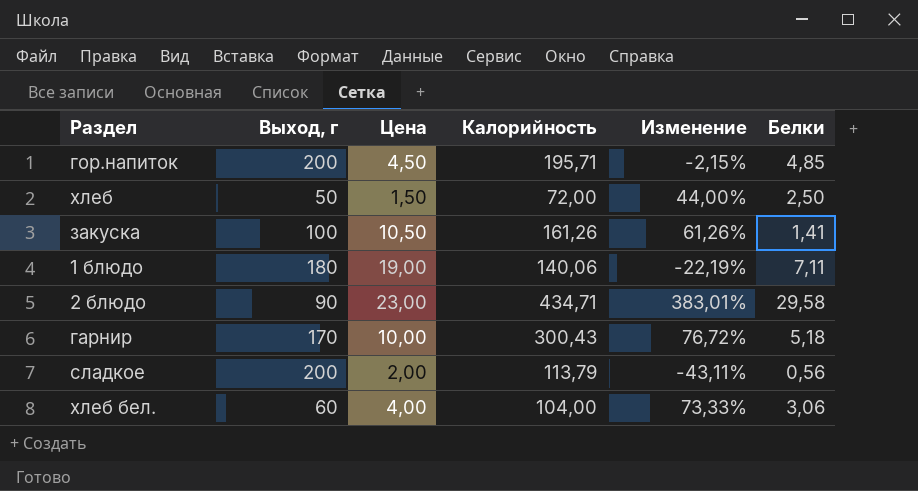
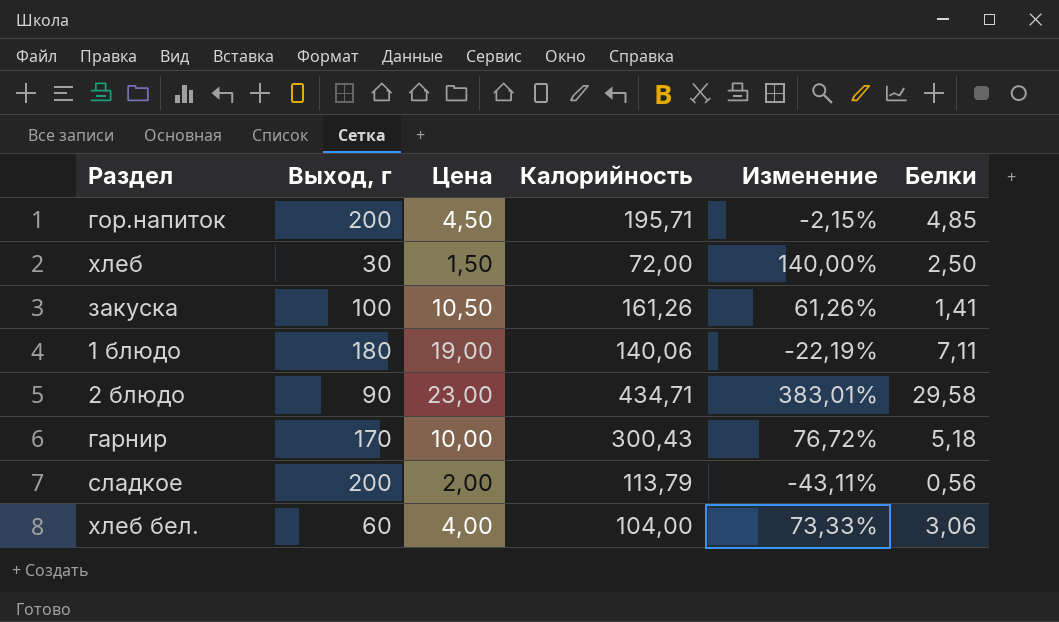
хлеб | Выход, г: 50 -> 30
хлеб | Изменение: 44,00% -> 140,00%

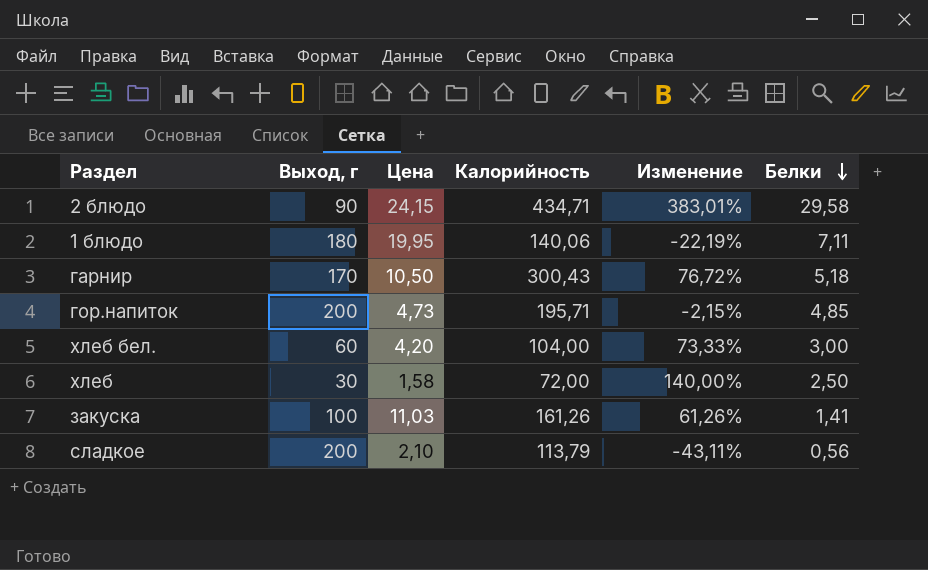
row order: none -> Белки descending
2 блюдо | Цена: 23,00 -> 24,15
1 блюдо | Цена: 19,00 -> 19,95
гарнир | Цена: 10,00 -> 10,50
гор.напиток | Цена: 4,50 -> 4,73
хлеб бел. | Цена: 4,00 -> 4,20
хлеб бел. | Белки: 3,06 -> 3,00
хлеб | Цена: 1,50 -> 1,58
закуска | Цена: 10,50 -> 11,03
сладкое | Цена: 2,00 -> 2,10

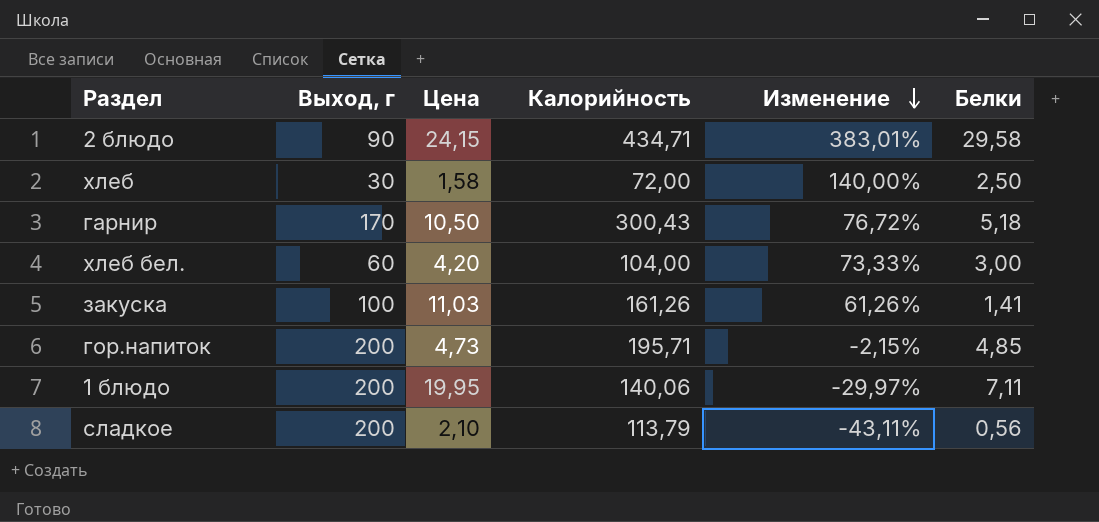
row order: Белки descending -> Изменение descending
1 блюдо | Выход, г: 180 -> 200
1 блюдо | Изменение: -22,19% -> -29,97%

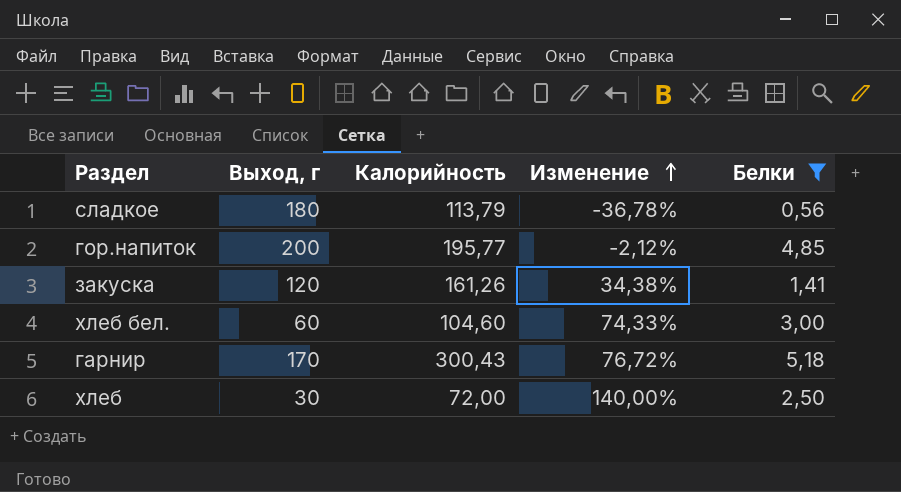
filter: none -> Белки <= 5,18
row order: Изменение descending -> Изменение ascending
column Цена | position: 3 -> none
сладкое | Выход, г: 200 -> 180
сладкое | Изменение: -43,11% -> -36,78%
гор.напиток | Калорийность: 195,71 -> 195,77
гор.напиток | Изменение: -2,15% -> -2,12%
закуска | Выход, г: 100 -> 120
закуска | Изменение: 61,26% -> 34,38%
хлеб бел. | Калорийность: 104,00 -> 104,60
хлеб бел. | Изменение: 73,33% -> 74,33%

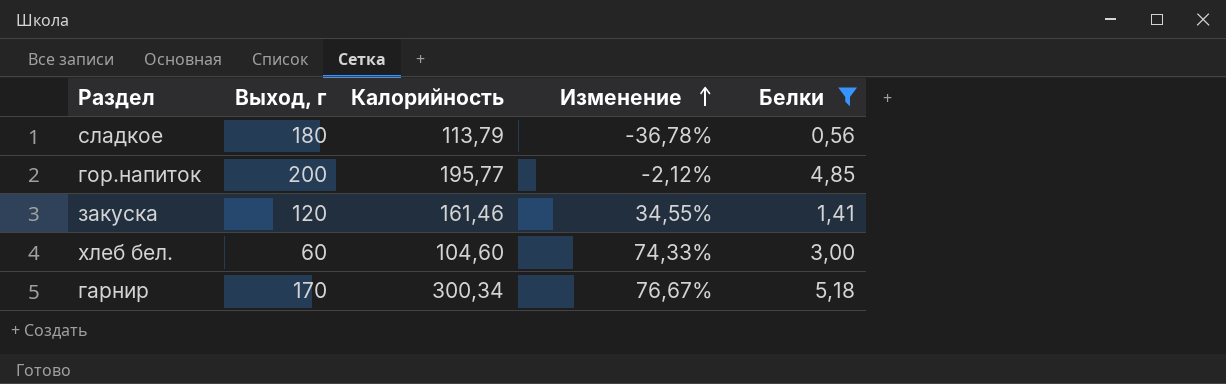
row хлеб: 30 | 72,00 | 140,00% | 2,50 -> none
закуска | Калорийность: 161,26 -> 161,46
закуска | Изменение: 34,38% -> 34,55%
гарнир | Калорийность: 300,43 -> 300,34
гарнир | Изменение: 76,72% -> 76,67%

